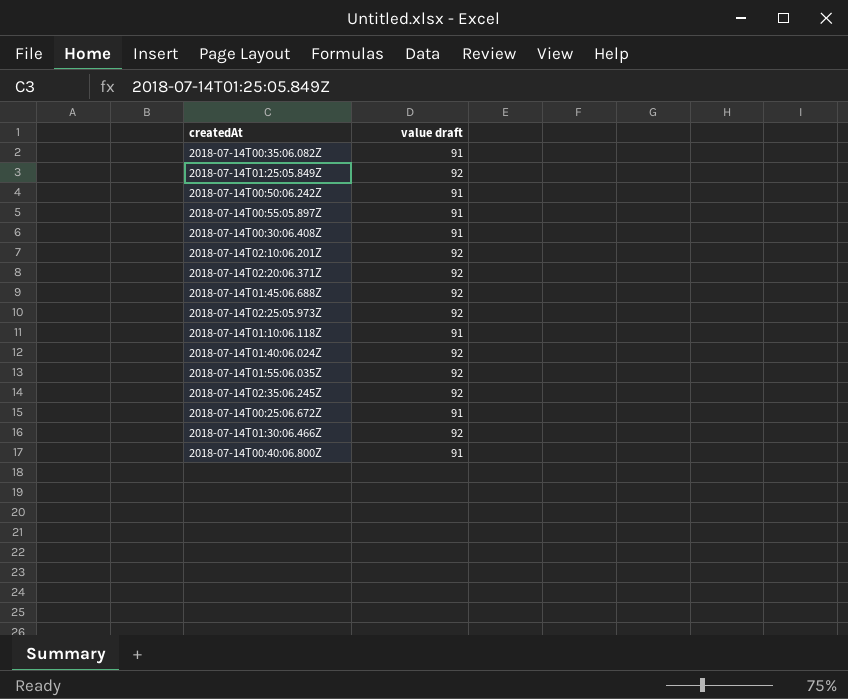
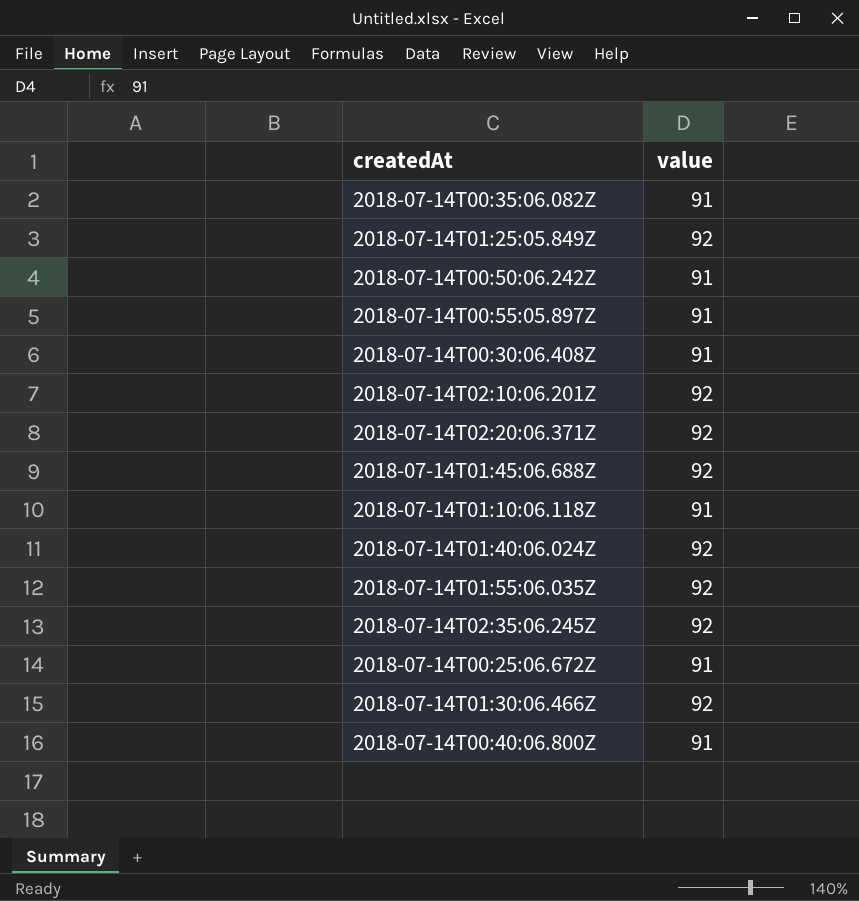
column name: value draft -> value
row 2018-07-14T02:25:05.973Z: 92 -> none

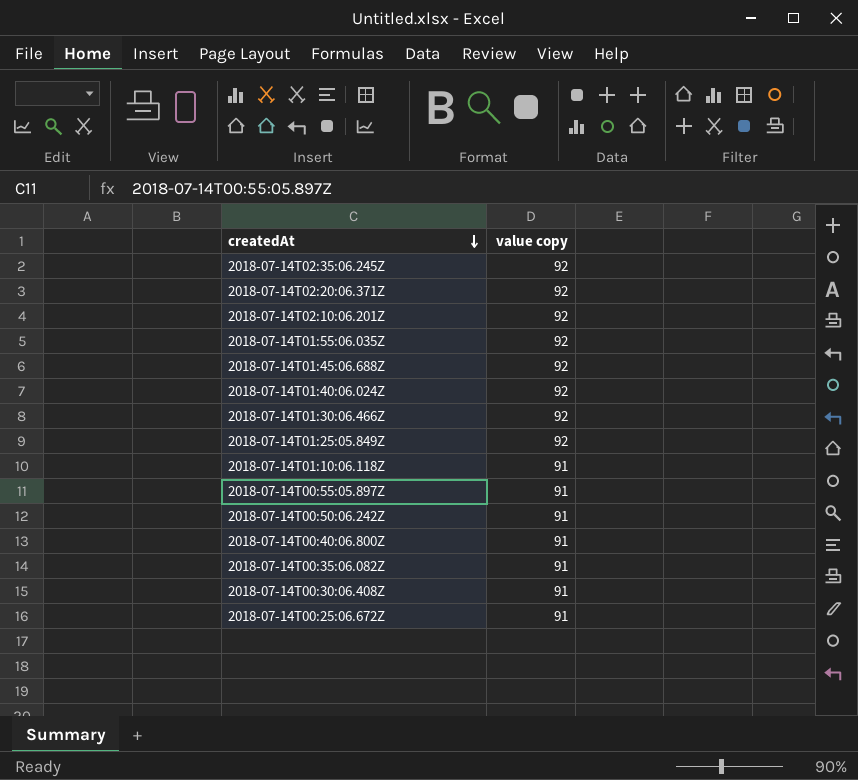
row order: none -> createdAt descending
column name: value -> value copy

